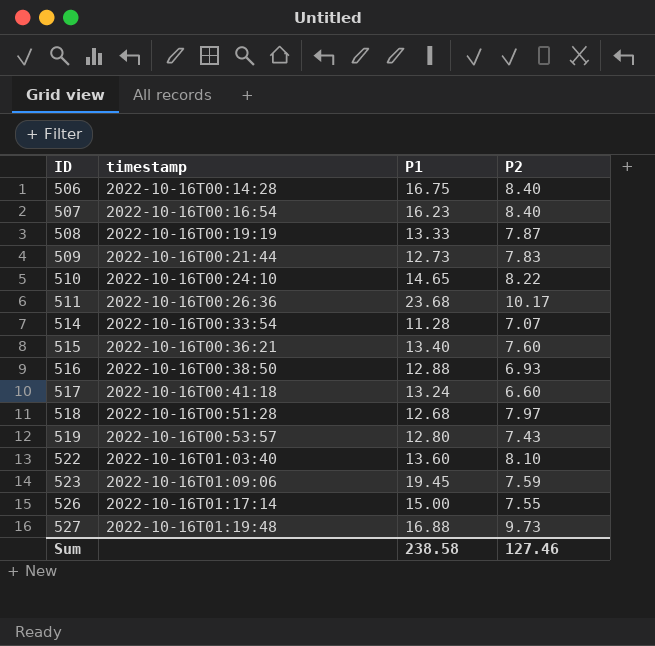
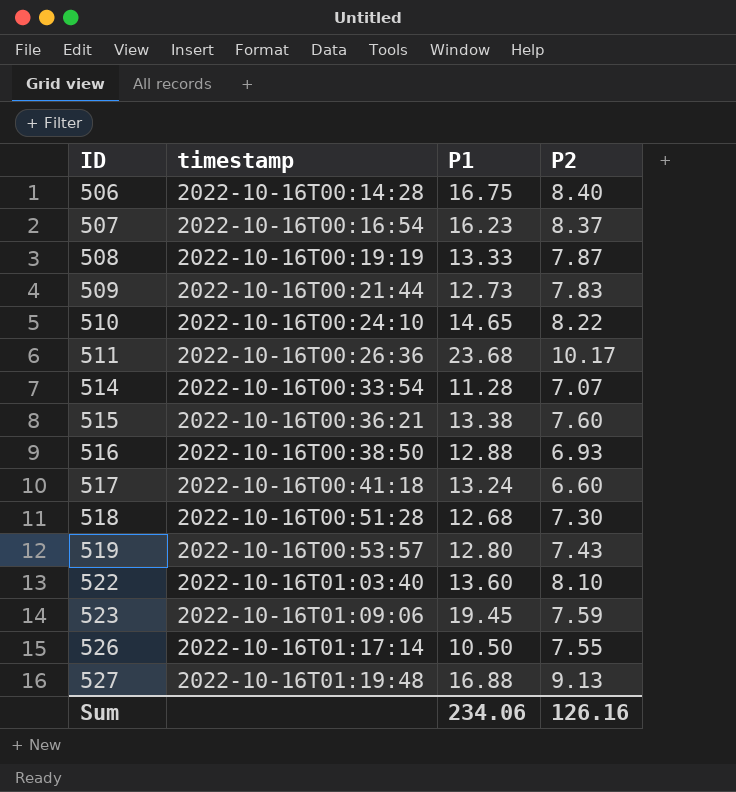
507 | P2: 8.40 -> 8.37
515 | P1: 13.40 -> 13.38
518 | P2: 7.97 -> 7.30
526 | P1: 15.00 -> 10.50
527 | P2: 9.73 -> 9.13
Sum | P1: 238.58 -> 234.06
Sum | P2: 127.46 -> 126.16

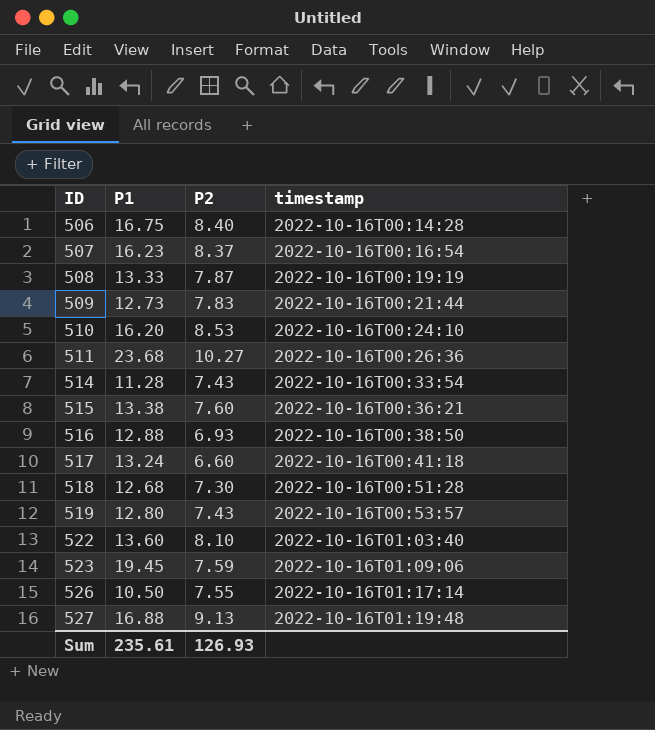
column timestamp | position: 2 -> 4
510 | P1: 14.65 -> 16.20
510 | P2: 8.22 -> 8.53
511 | P2: 10.17 -> 10.27
514 | P2: 7.07 -> 7.43
Sum | P1: 234.06 -> 235.61
Sum | P2: 126.16 -> 126.93

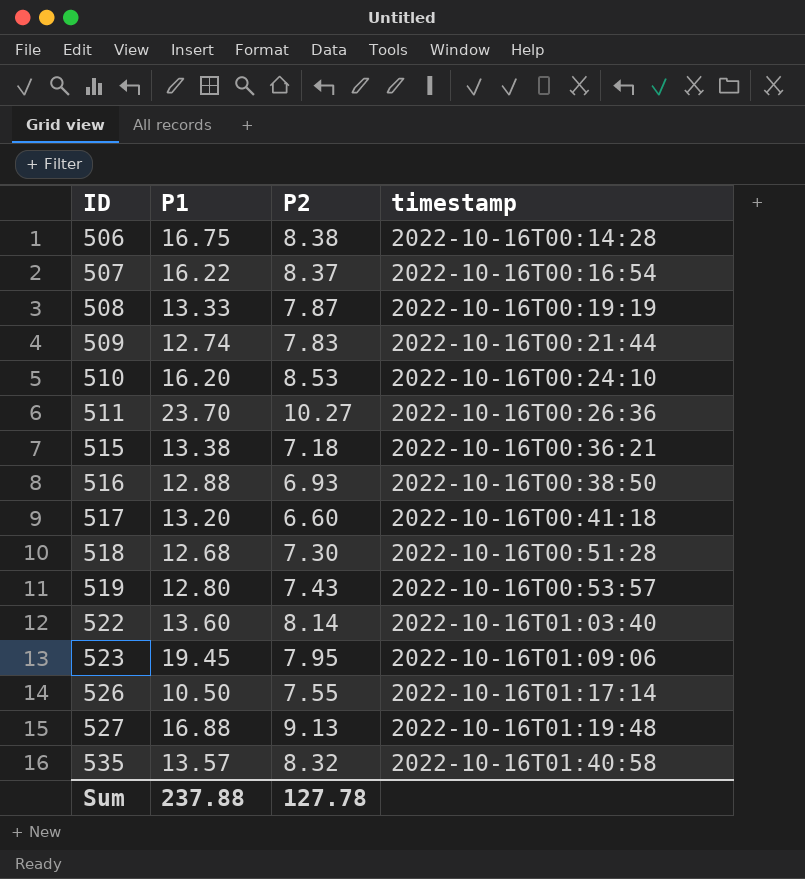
row 514: 11.28 | 7.43 | 2022-10-16T00:33:54 -> none
506 | P2: 8.40 -> 8.38
507 | P1: 16.23 -> 16.22
509 | P1: 12.73 -> 12.74
511 | P1: 23.68 -> 23.70
515 | P2: 7.60 -> 7.18
517 | P1: 13.24 -> 13.20
522 | P2: 8.10 -> 8.14
523 | P2: 7.59 -> 7.95
row 535: none -> 13.57 | 8.32 | 2022-10-16T01:40:58
Sum | P1: 235.61 -> 237.88
Sum | P2: 126.93 -> 127.78

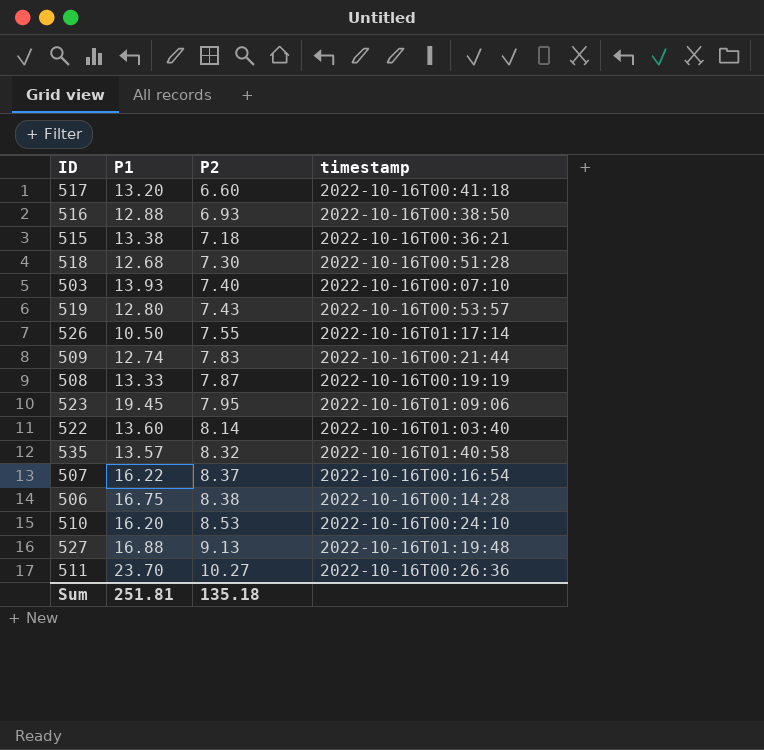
row order: ID ascending -> P2 ascending
row 503: none -> 13.93 | 7.40 | 2022-10-16T00:07:10
Sum | P1: 237.88 -> 251.81
Sum | P2: 127.78 -> 135.18

